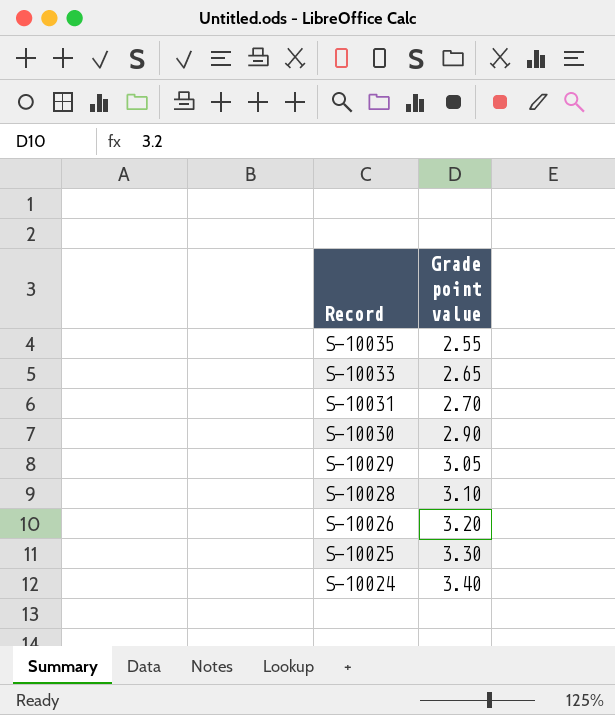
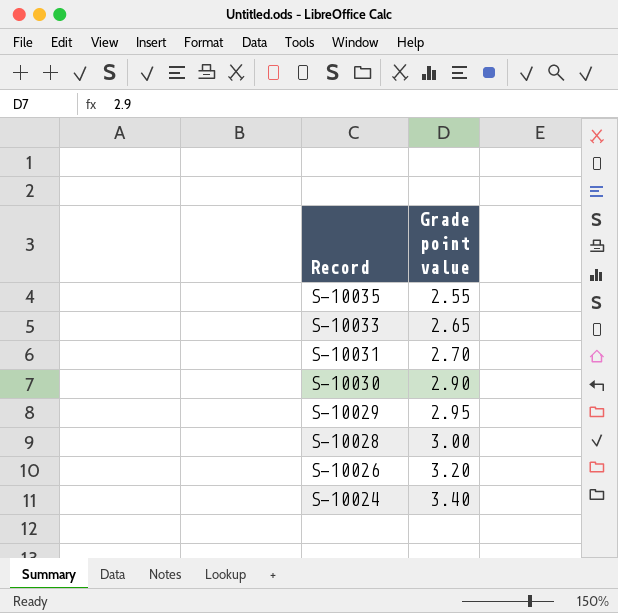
row S-10025: 3.30 -> none
S-10029 | Grade point value: 3.05 -> 2.95
S-10028 | Grade point value: 3.10 -> 3.00

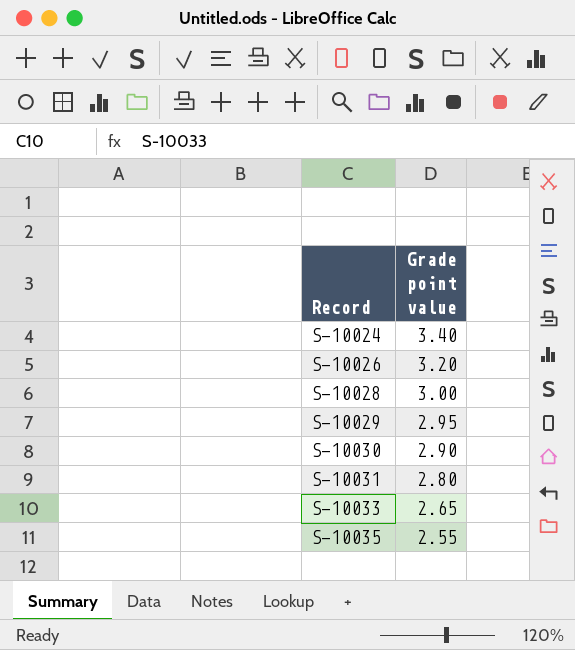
row order: Record descending -> Record ascending
S-10031 | Grade point value: 2.70 -> 2.80

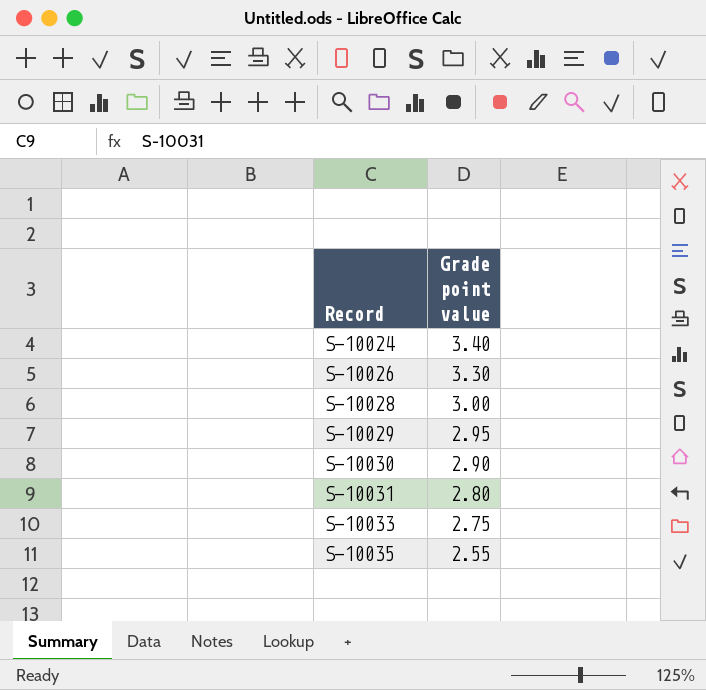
S-10026 | Grade point value: 3.20 -> 3.30
S-10033 | Grade point value: 2.65 -> 2.75

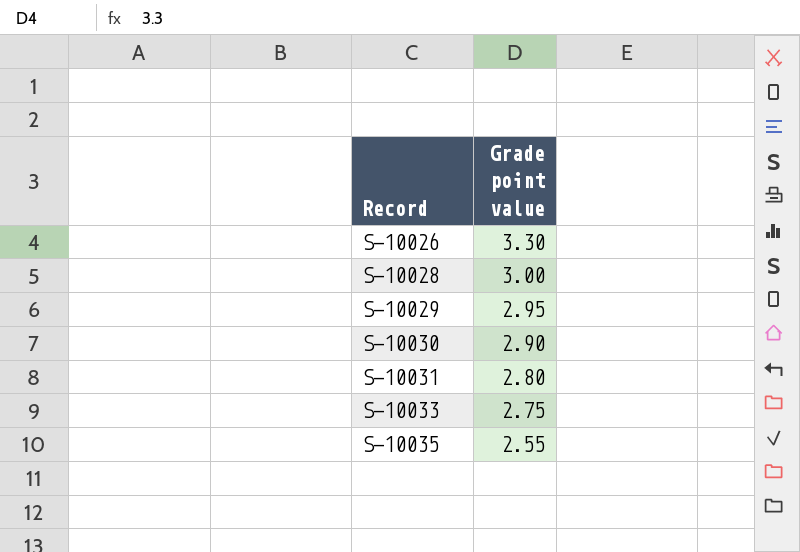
row S-10024: 3.40 -> none

